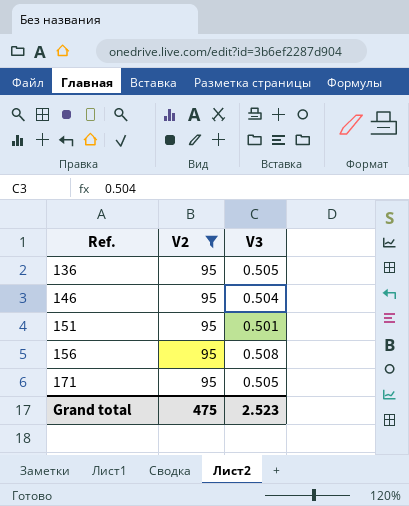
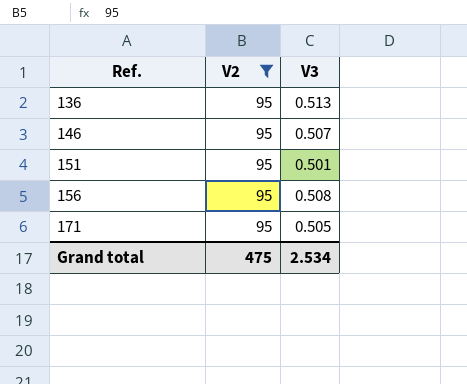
136 | V3: 0.505 -> 0.513
146 | V3: 0.504 -> 0.507
Grand total | V3: 2.523 -> 2.534

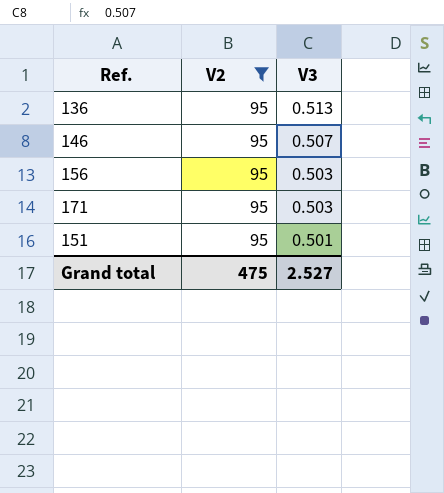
row order: Ref. ascending -> V3 descending
156 | V3: 0.508 -> 0.503
171 | V3: 0.505 -> 0.503
Grand total | V3: 2.534 -> 2.527

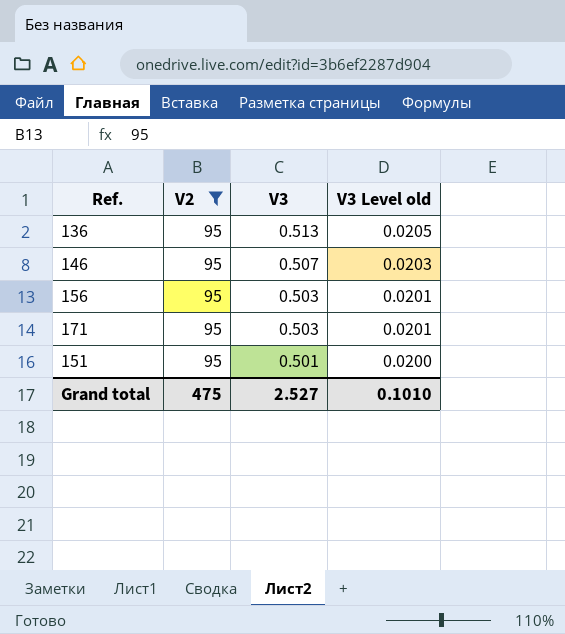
column V3 Level old | formula: none -> [V3] * 0.04

